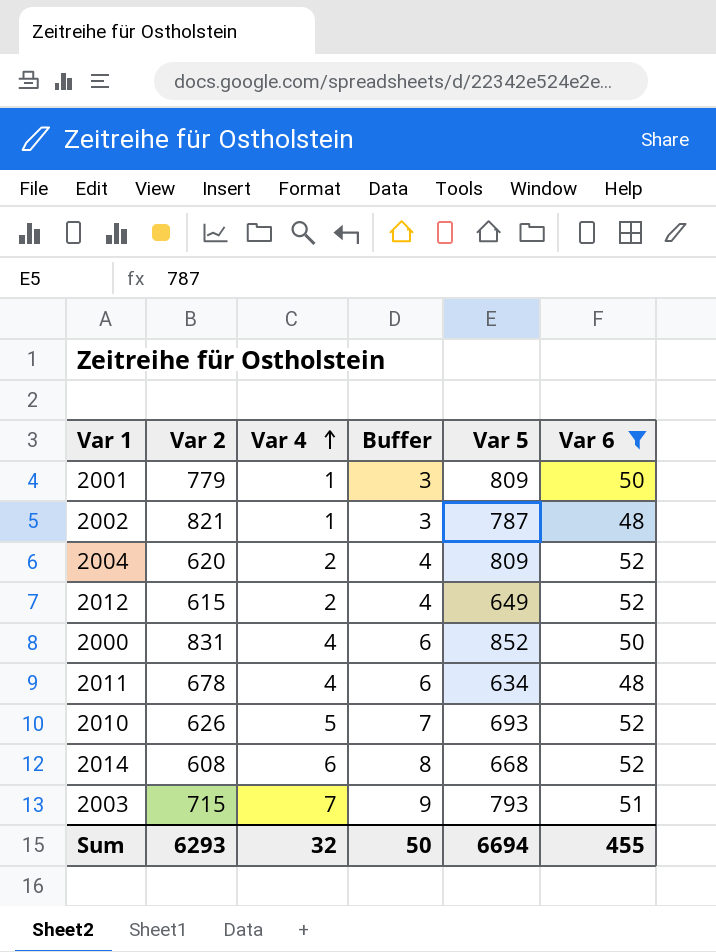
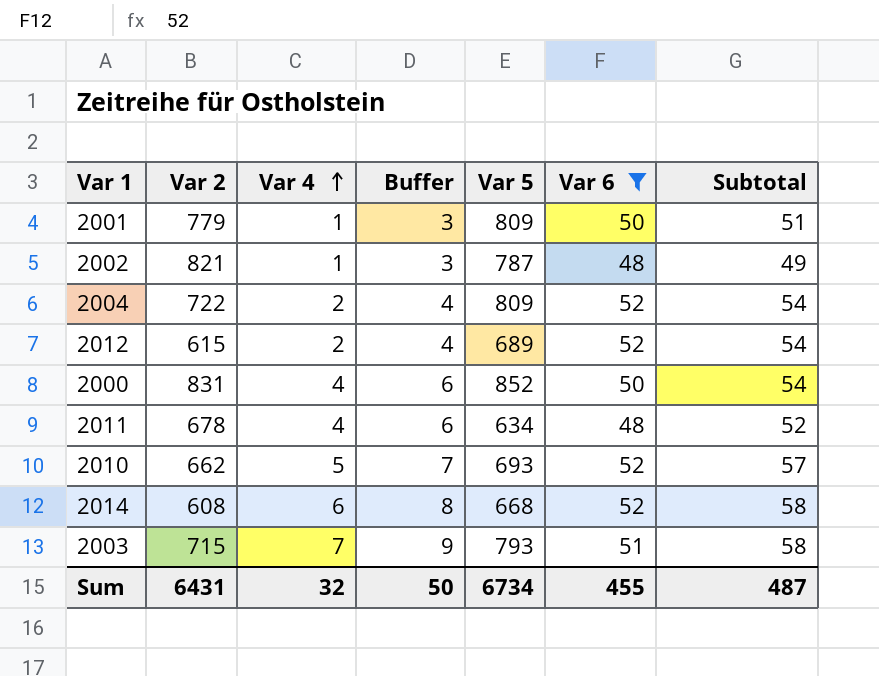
column Subtotal | formula: none -> [Var 4] + [Var 6]
2004 | Var 2: 620 -> 722
2012 | Var 5: 649 -> 689
2010 | Var 2: 626 -> 662
Sum | Var 2: 6293 -> 6431
Sum | Var 5: 6694 -> 6734

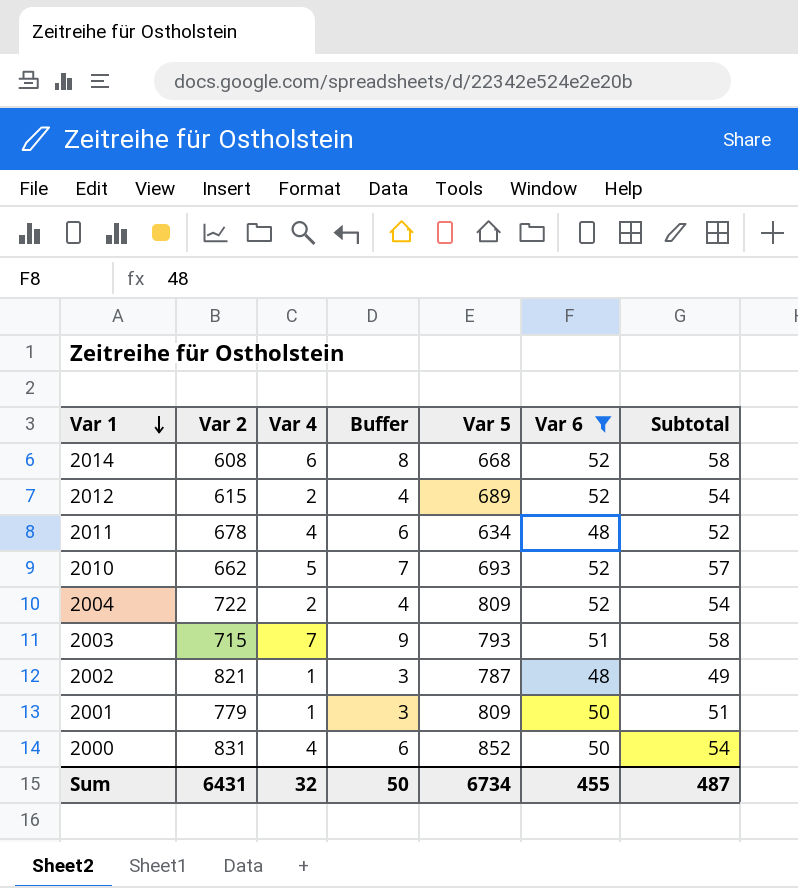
row order: Var 4 ascending -> Var 1 descending

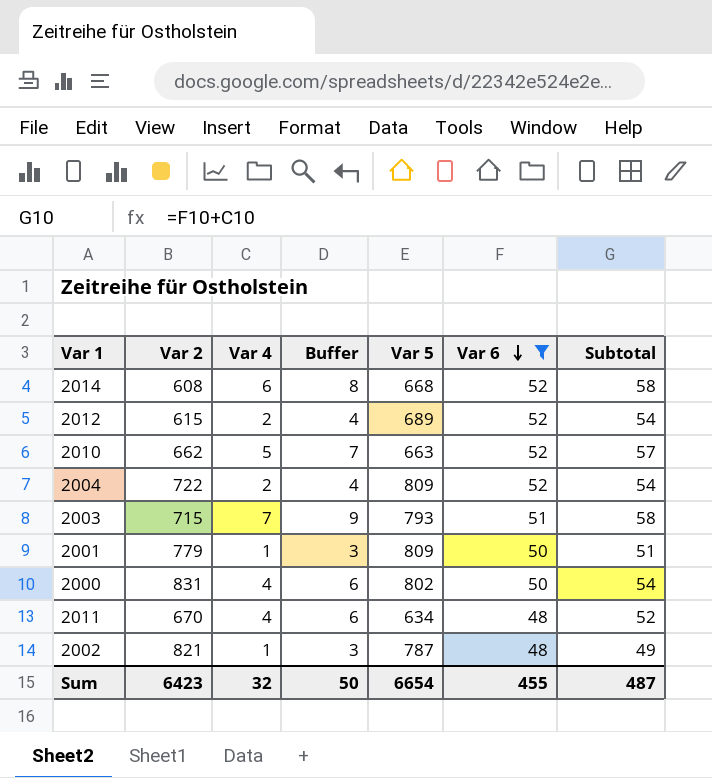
row order: Var 1 descending -> Var 6 descending
2010 | Var 5: 693 -> 663
2000 | Var 5: 852 -> 802
2011 | Var 2: 678 -> 670
Sum | Var 2: 6431 -> 6423
Sum | Var 5: 6734 -> 6654

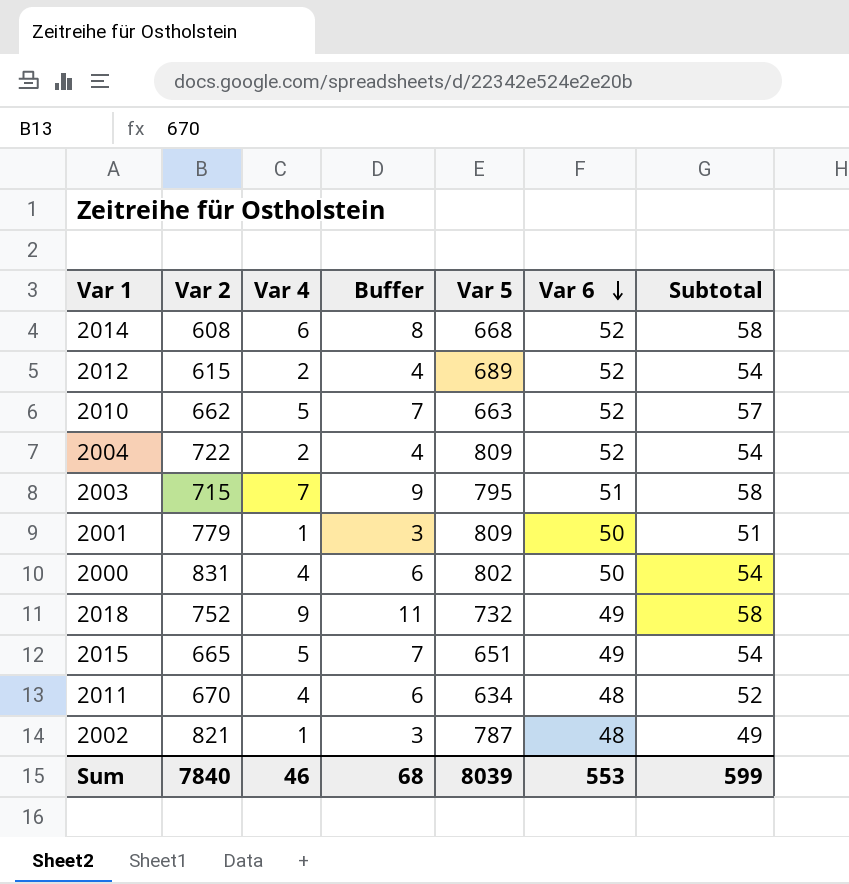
filter: Var 6 != 49 -> none
2003 | Var 5: 793 -> 795
Sum | Var 2: 6423 -> 7840
Sum | Var 4: 32 -> 46
Sum | Buffer: 50 -> 68
Sum | Var 5: 6654 -> 8039
Sum | Var 6: 455 -> 553
Sum | Subtotal: 487 -> 599

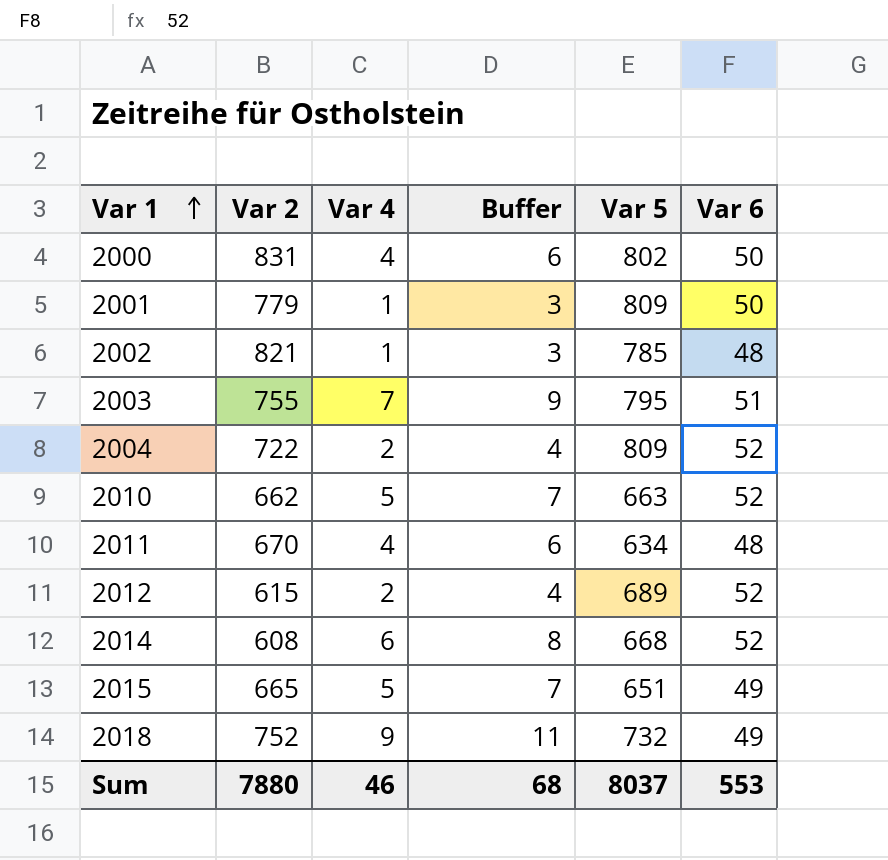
row order: Var 6 descending -> Var 1 ascending
column Subtotal | formula: [Var 4] + [Var 6] -> none
2002 | Var 5: 787 -> 785
2003 | Var 2: 715 -> 755
Sum | Var 2: 7840 -> 7880
Sum | Var 5: 8039 -> 8037

